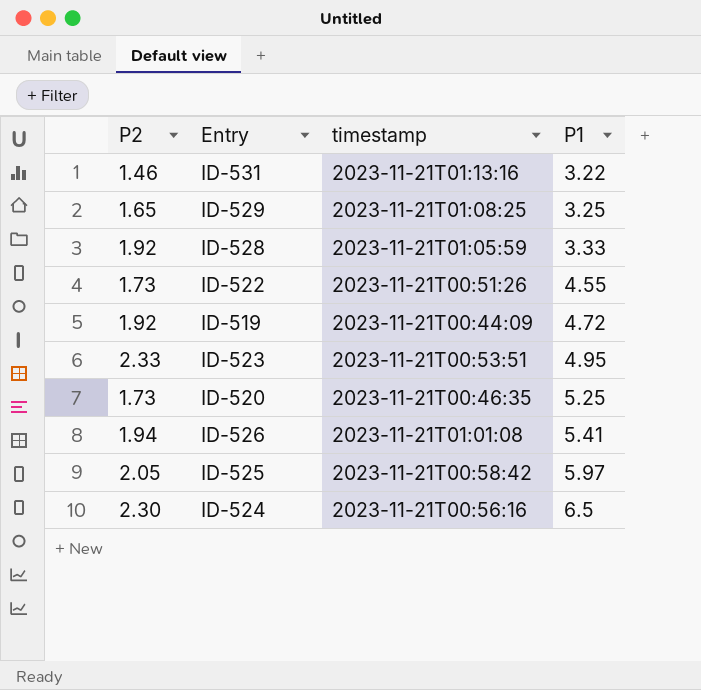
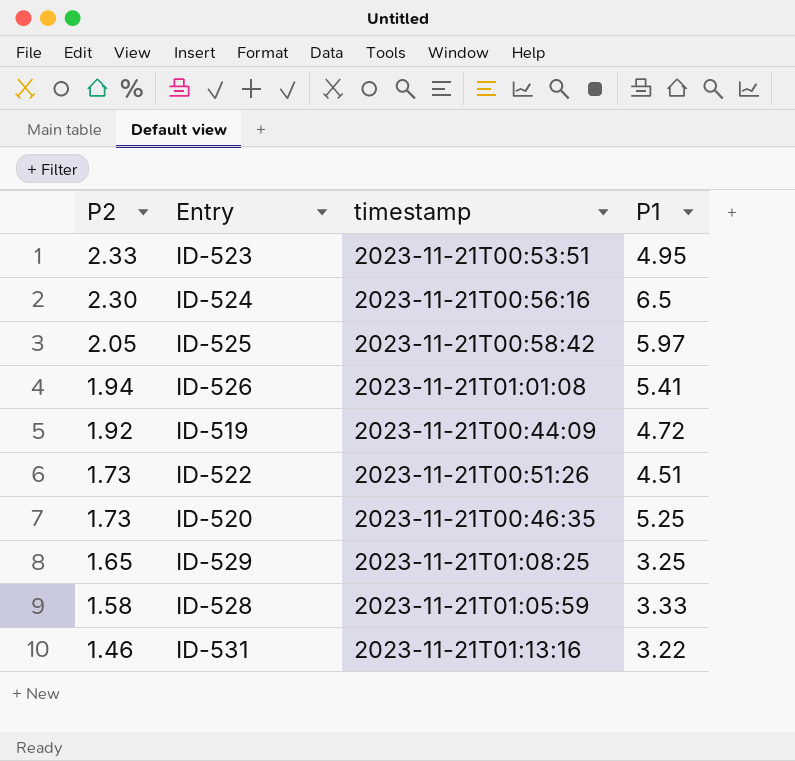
row order: P1 ascending -> P2 descending
ID-522 | P1: 4.55 -> 4.51
ID-528 | P2: 1.92 -> 1.58

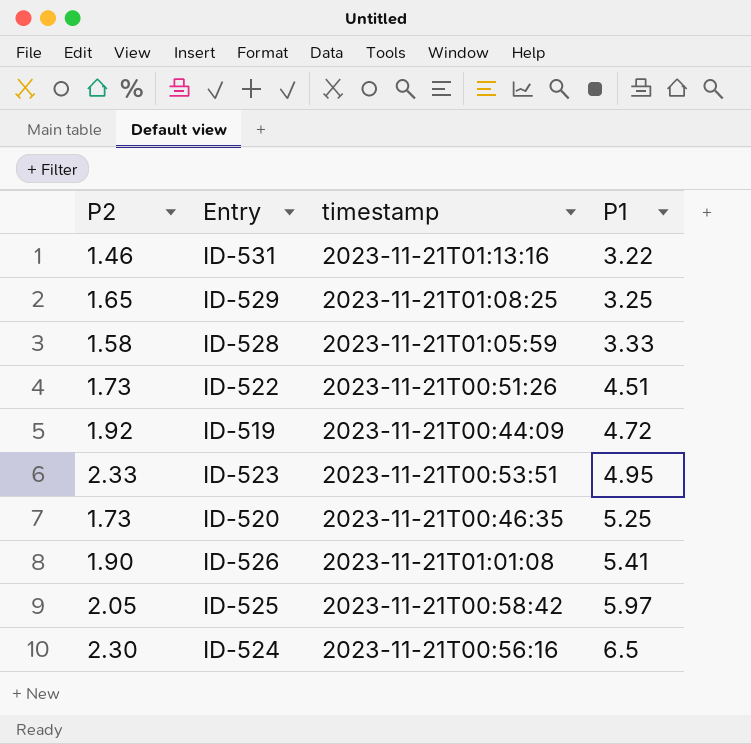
row order: P2 descending -> P1 ascending
ID-526 | P2: 1.94 -> 1.90

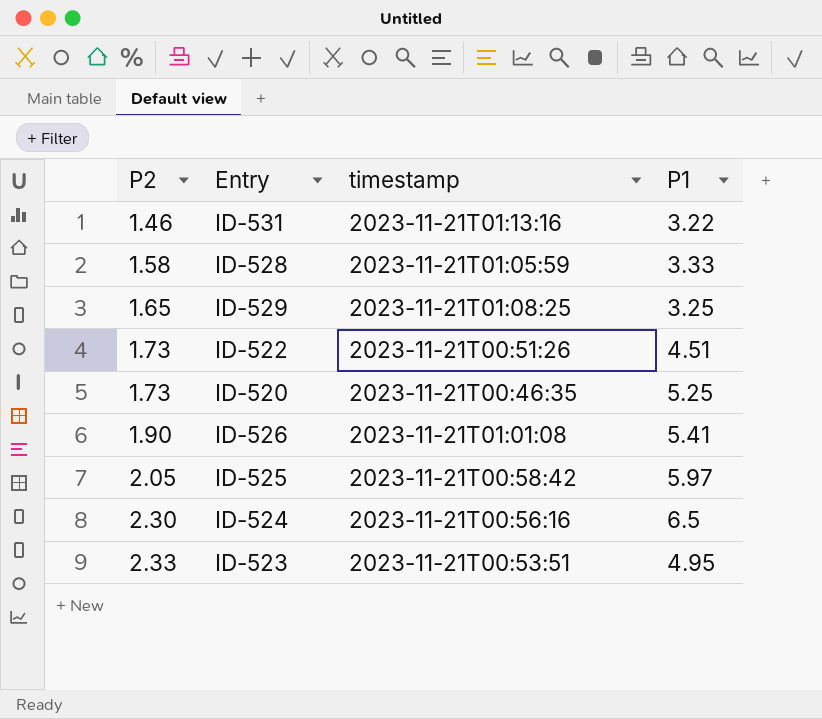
row order: P1 ascending -> P2 ascending
row ID-519: 1.92 | 2023-11-21T00:44:09 | 4.72 -> none

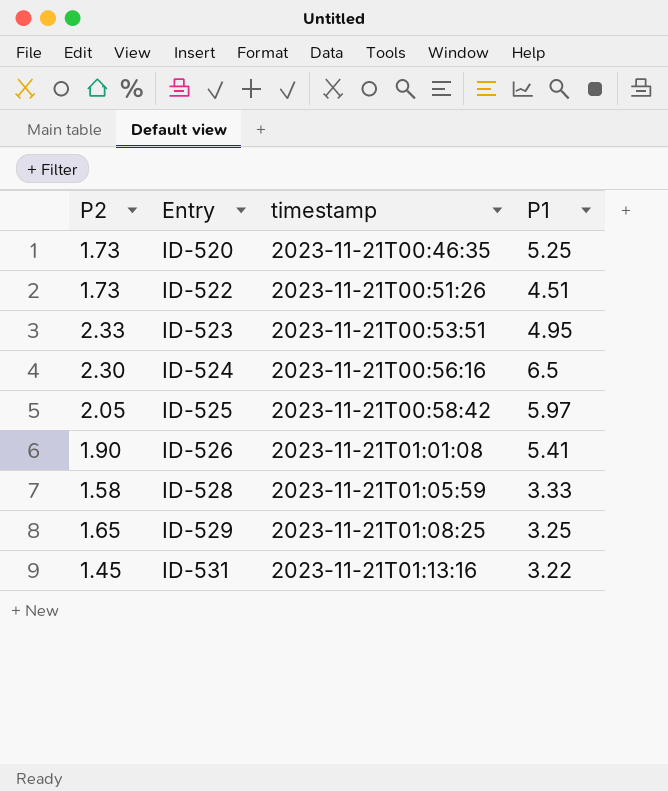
row order: P2 ascending -> Entry ascending
ID-531 | P2: 1.46 -> 1.45

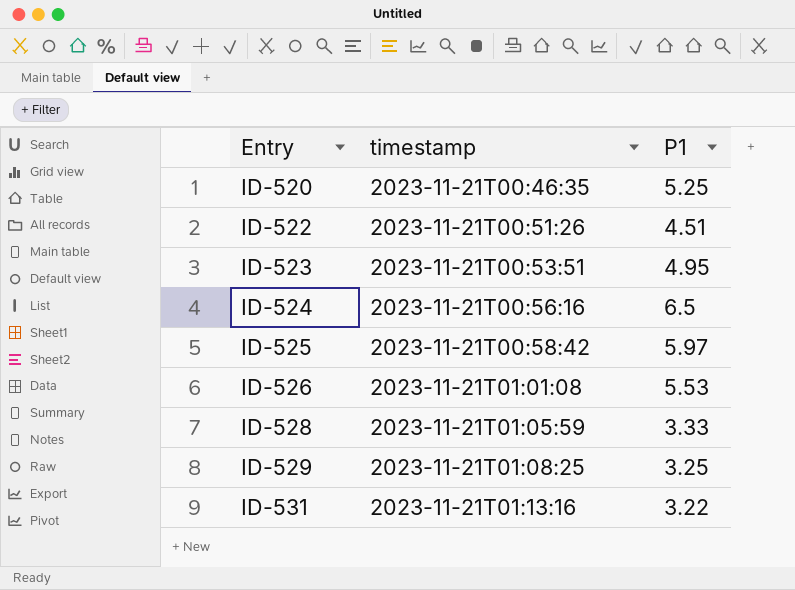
column P2 | position: 1 -> none
ID-526 | P1: 5.41 -> 5.53

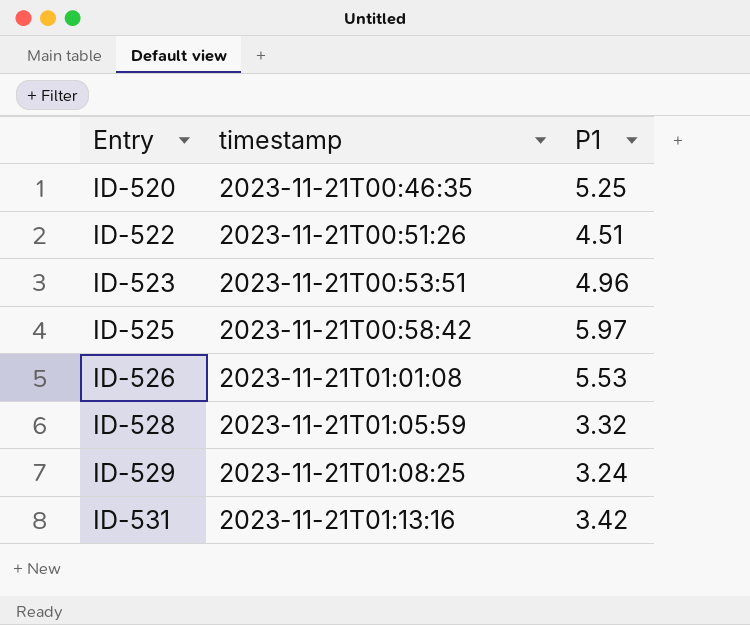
row ID-524: 2023-11-21T00:56:16 | 6.5 -> none
ID-523 | P1: 4.95 -> 4.96
ID-528 | P1: 3.33 -> 3.32
ID-529 | P1: 3.25 -> 3.24
ID-531 | P1: 3.22 -> 3.42

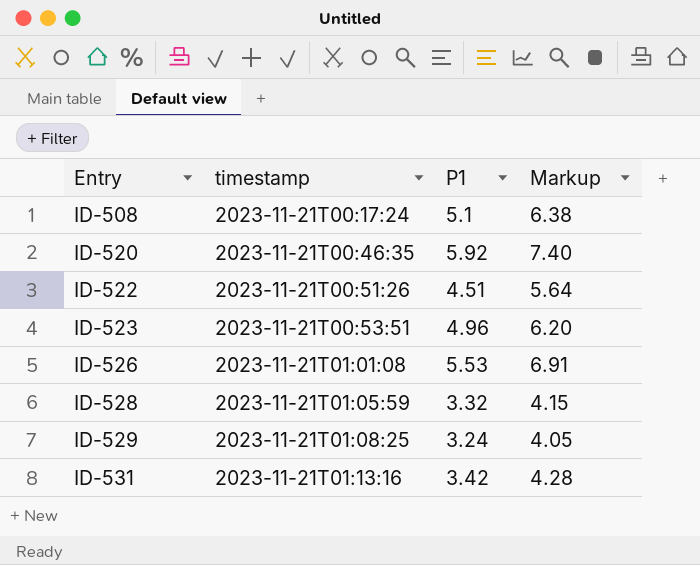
column Markup | formula: none -> [P1] * 1.25
row ID-525: 2023-11-21T00:58:42 | 5.97 -> none
row ID-508: none -> 2023-11-21T00:17:24 | 5.1 | 6.38
ID-520 | P1: 5.25 -> 5.92

